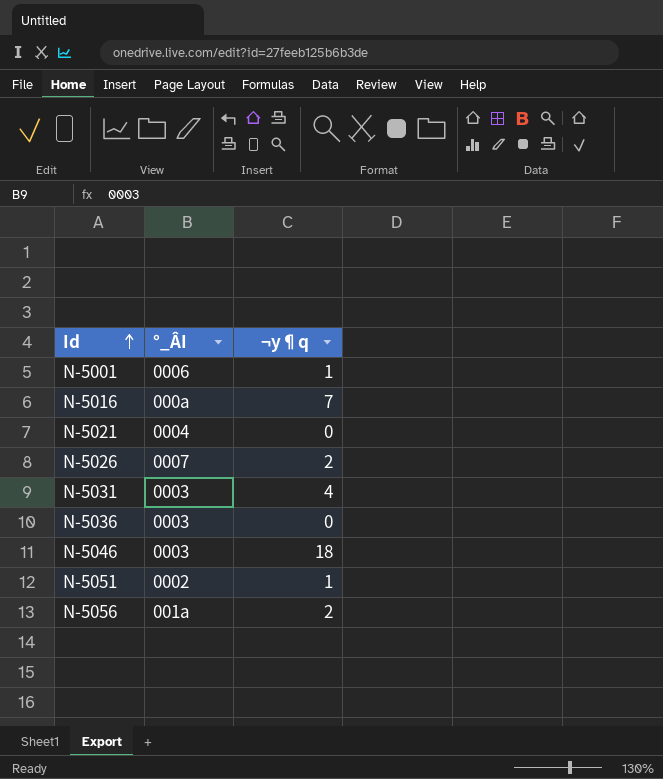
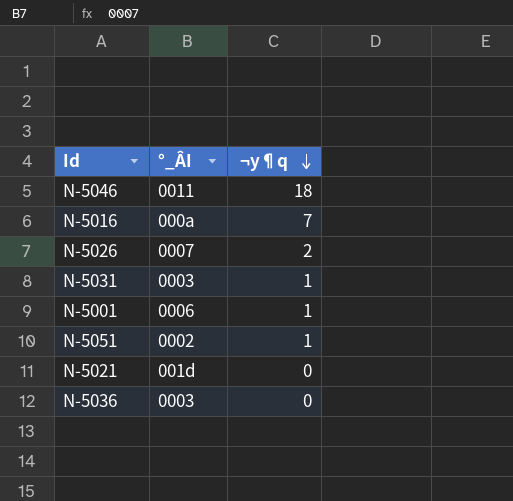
row order: Id ascending -> ¬y¶q descending
row N-5056: 001a | 2 -> none
N-5046 | °_ÂI: 0003 -> 0011
N-5031 | ¬y¶q: 4 -> 1
N-5021 | °_ÂI: 0004 -> 001d

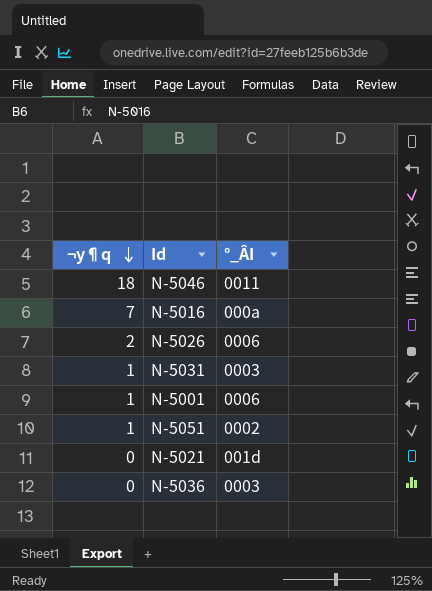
column ¬y¶q | position: 3 -> 1
N-5026 | °_ÂI: 0007 -> 0006

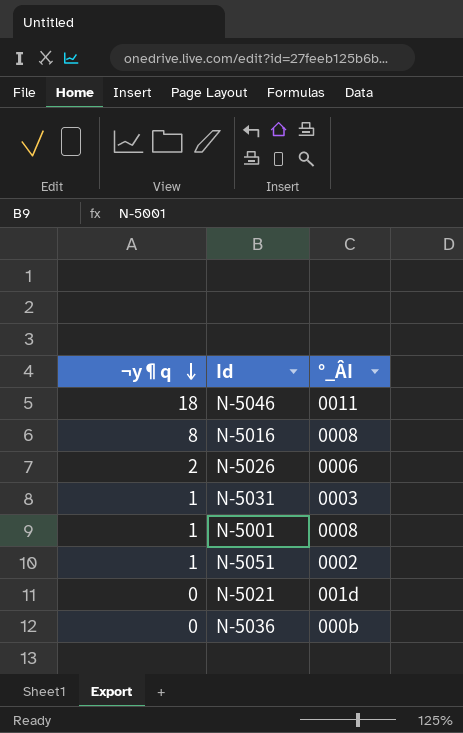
N-5016 | ¬y¶q: 7 -> 8
N-5016 | °_ÂI: 000a -> 0008
N-5001 | °_ÂI: 0006 -> 0008
N-5036 | °_ÂI: 0003 -> 000b

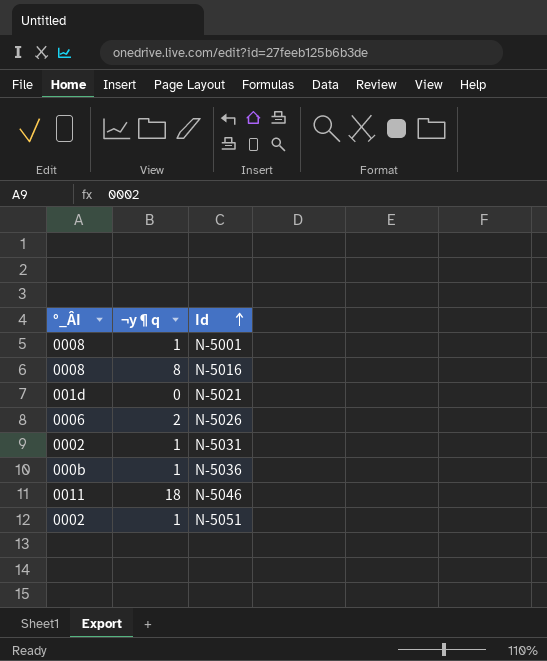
row order: ¬y¶q descending -> Id ascending
column °_ÂI | position: 3 -> 1
N-5031 | °_ÂI: 0003 -> 0002
N-5036 | ¬y¶q: 0 -> 1

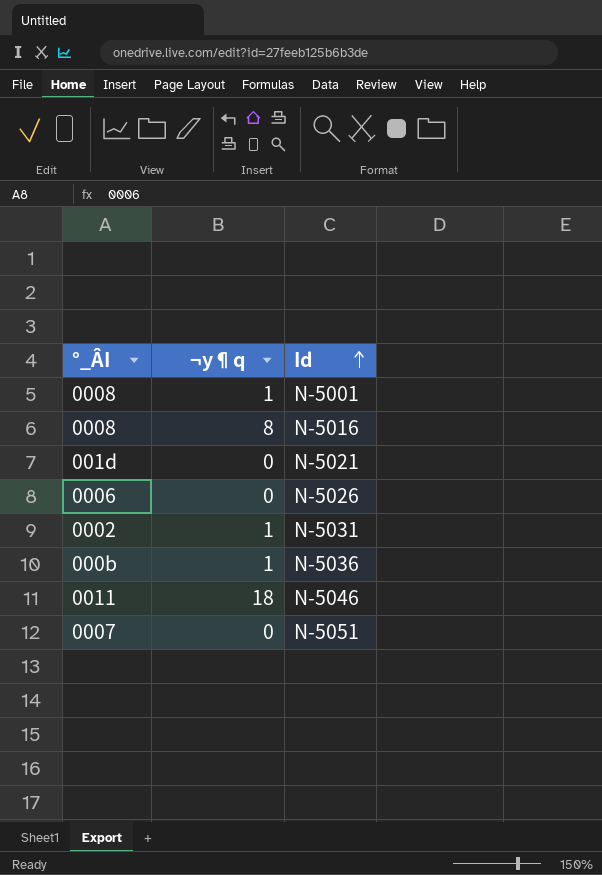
N-5026 | ¬y¶q: 2 -> 0
N-5051 | °_ÂI: 0002 -> 0007
N-5051 | ¬y¶q: 1 -> 0

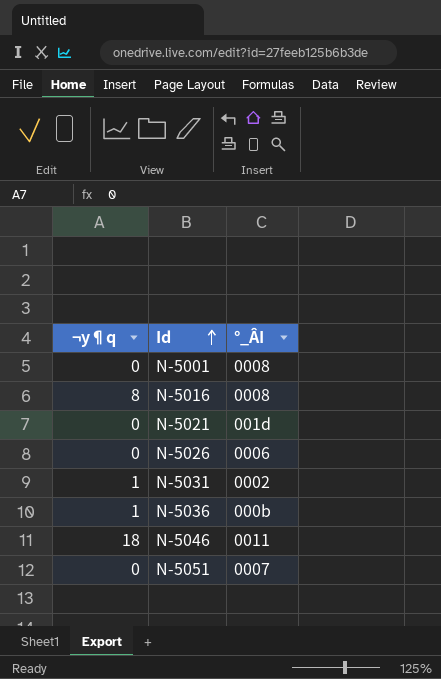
column °_ÂI | position: 1 -> 3
N-5001 | ¬y¶q: 1 -> 0

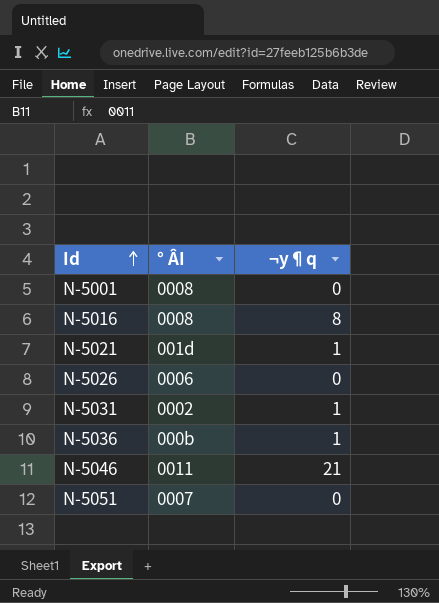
column name: °_ÂI -> ° ÂI
column ¬y¶q | position: 1 -> 3
N-5021 | ¬y¶q: 0 -> 1
N-5046 | ¬y¶q: 18 -> 21

